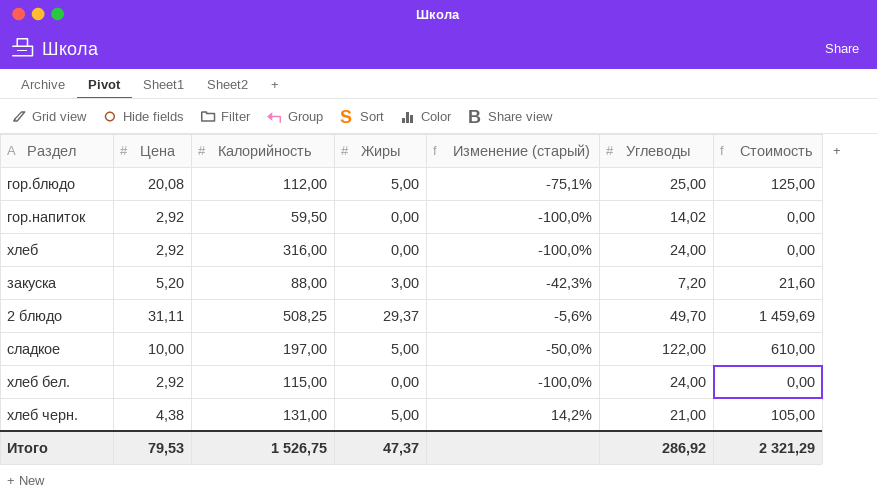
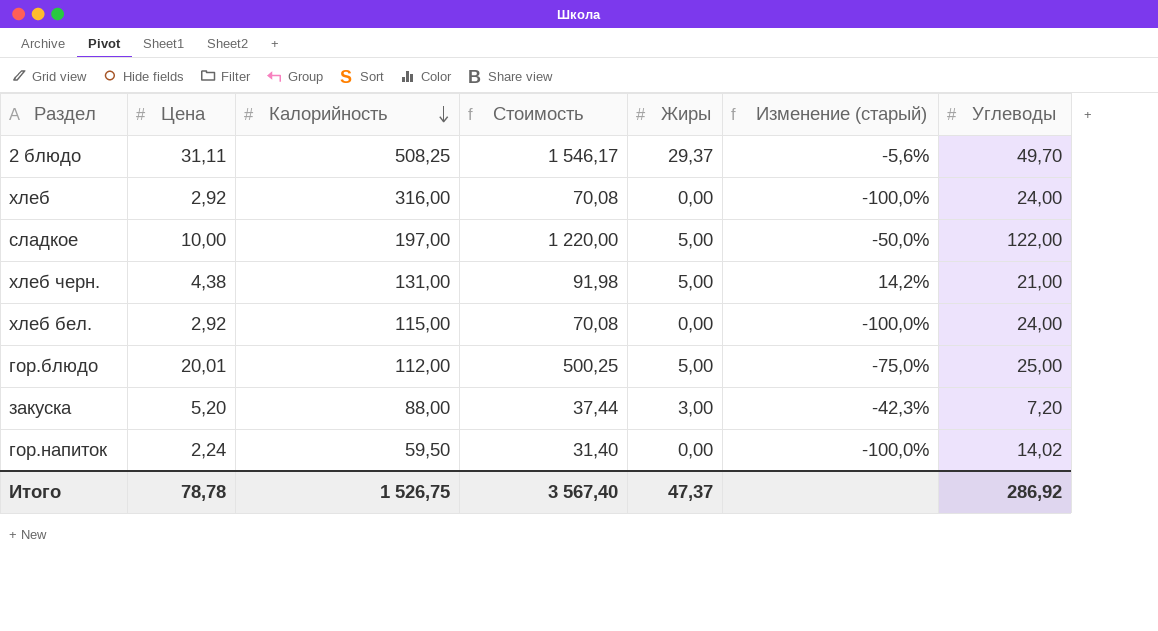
row order: none -> Калорийность descending
column Стоимость | formula: [Жиры] * [Углеводы] -> [Цена] * [Углеводы]
column Стоимость | position: 7 -> 4
гор.блюдо | Цена: 20,08 -> 20,01
гор.блюдо | Изменение (старый): -75,1% -> -75,0%
гор.напиток | Цена: 2,92 -> 2,24
Итого | Цена: 79,53 -> 78,78
Итого | Стоимость: 2 321,29 -> 3 567,40

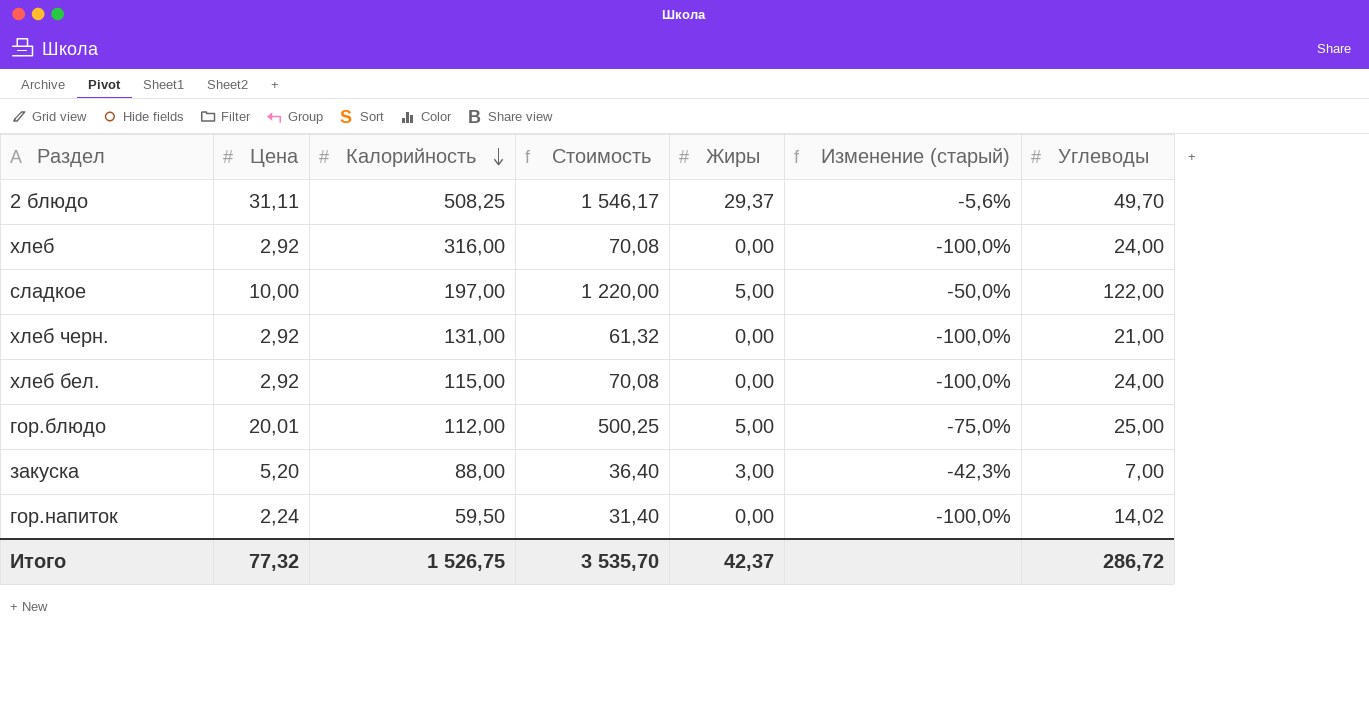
хлеб черн. | Цена: 4,38 -> 2,92
хлеб черн. | Стоимость: 91,98 -> 61,32
хлеб черн. | Жиры: 5,00 -> 0,00
хлеб черн. | Изменение (старый): 14,2% -> -100,0%
закуска | Стоимость: 37,44 -> 36,40
закуска | Углеводы: 7,20 -> 7,00
Итого | Цена: 78,78 -> 77,32
Итого | Стоимость: 3 567,40 -> 3 535,70
Итого | Жиры: 47,37 -> 42,37
Итого | Углеводы: 286,92 -> 286,72

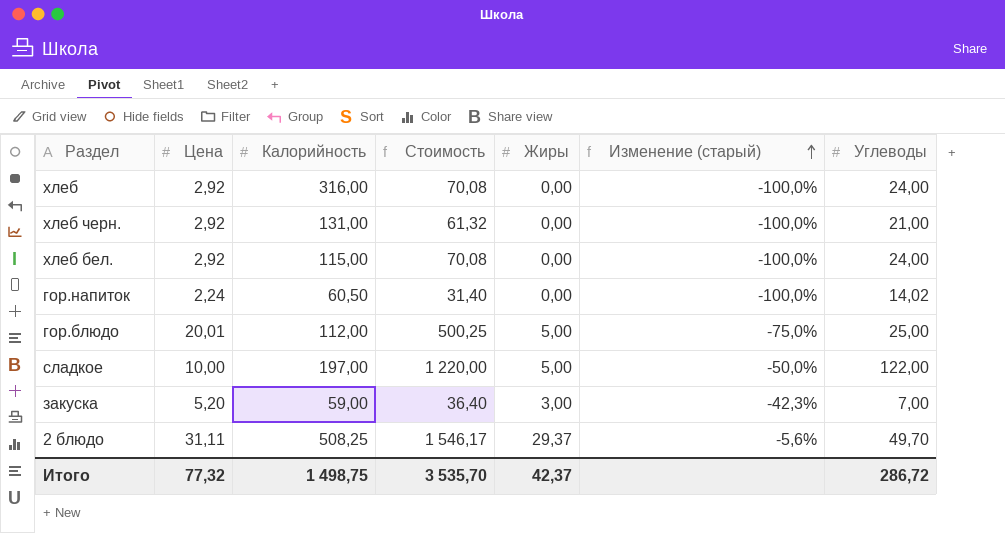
row order: Калорийность descending -> Изменение (старый) ascending
гор.напиток | Калорийность: 59,50 -> 60,50
закуска | Калорийность: 88,00 -> 59,00
Итого | Калорийность: 1 526,75 -> 1 498,75

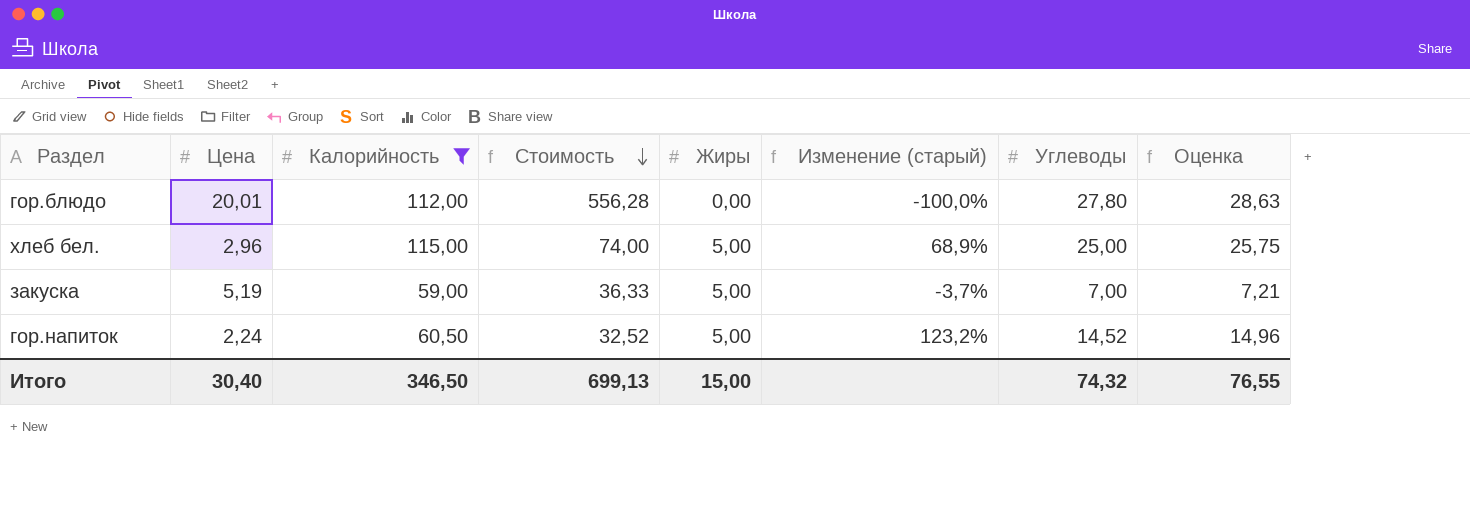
filter: none -> Калорийность <= 115,00
row order: Изменение (старый) ascending -> Стоимость descending
column Оценка | formula: none -> [Углеводы] * 1,03
гор.блюдо | Стоимость: 500,25 -> 556,28
гор.блюдо | Жиры: 5,00 -> 0,00
гор.блюдо | Изменение (старый): -75,0% -> -100,0%
гор.блюдо | Углеводы: 25,00 -> 27,80
хлеб бел. | Цена: 2,92 -> 2,96
хлеб бел. | Стоимость: 70,08 -> 74,00
хлеб бел. | Жиры: 0,00 -> 5,00
хлеб бел. | Изменение (старый): -100,0% -> 68,9%
хлеб бел. | Углеводы: 24,00 -> 25,00
закуска | Цена: 5,20 -> 5,19
закуска | Стоимость: 36,40 -> 36,33
закуска | Жиры: 3,00 -> 5,00
закуска | Изменение (старый): -42,3% -> -3,7%
гор.напиток | Стоимость: 31,40 -> 32,52
гор.напиток | Жиры: 0,00 -> 5,00
гор.напиток | Изменение (старый): -100,0% -> 123,2%
гор.напиток | Углеводы: 14,02 -> 14,52
Итого | Цена: 77,32 -> 30,40
Итого | Калорийность: 1 498,75 -> 346,50
Итого | Стоимость: 3 535,70 -> 699,13
Итого | Жиры: 42,37 -> 15,00
Итого | Углеводы: 286,72 -> 74,32

